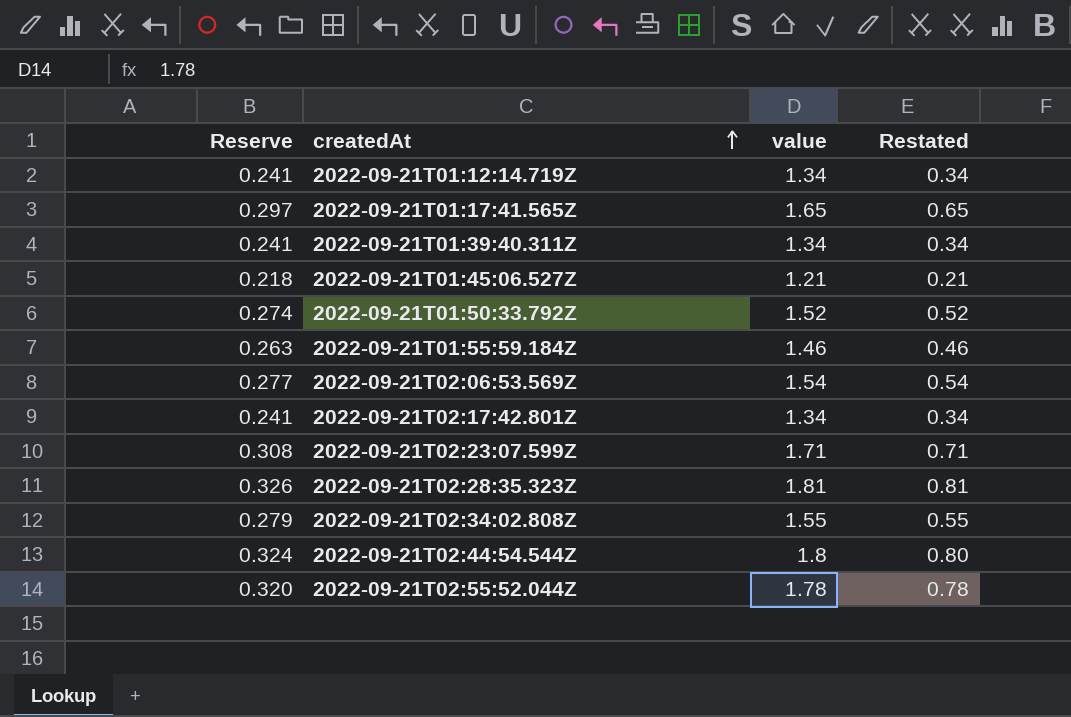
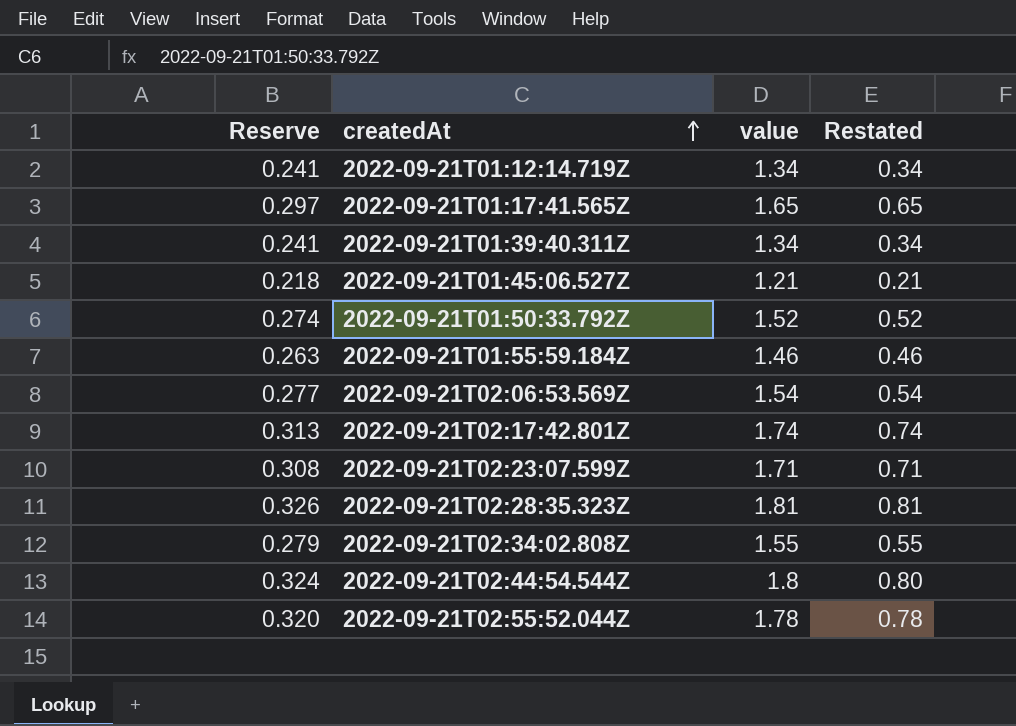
2022-09-21T02:17:42.801Z | Reserve: 0.241 -> 0.313
2022-09-21T02:17:42.801Z | value: 1.34 -> 1.74
2022-09-21T02:17:42.801Z | Restated: 0.34 -> 0.74

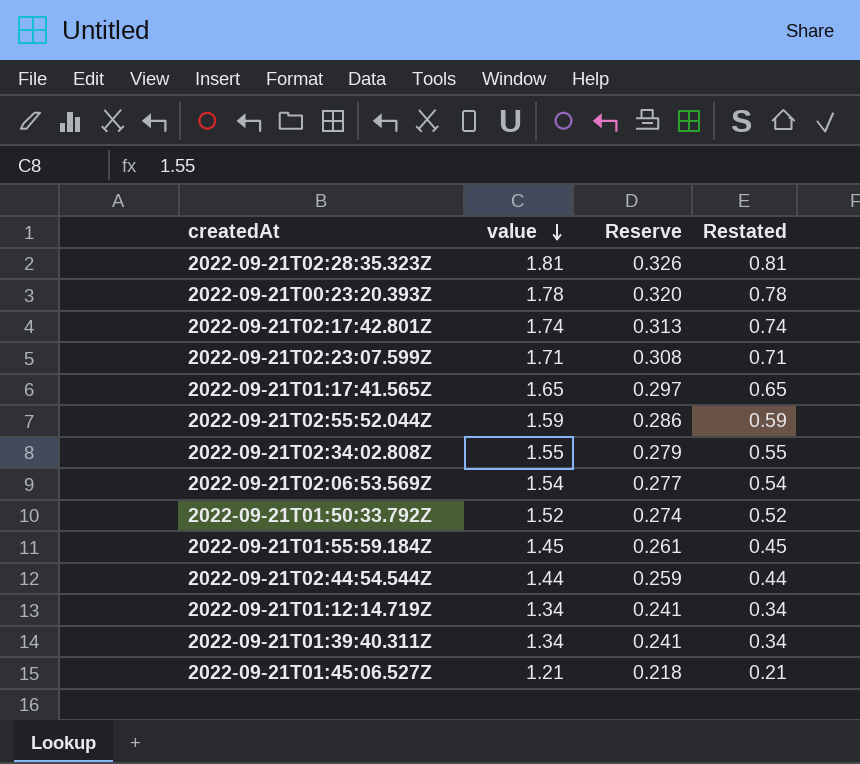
row order: createdAt ascending -> value descending
column Reserve | position: 1 -> 3
row 2022-09-21T00:23:20.393Z: none -> 1.78 | 0.320 | 0.78
2022-09-21T02:55:52.044Z | value: 1.78 -> 1.59
2022-09-21T02:55:52.044Z | Reserve: 0.320 -> 0.286
2022-09-21T02:55:52.044Z | Restated: 0.78 -> 0.59
2022-09-21T01:55:59.184Z | value: 1.46 -> 1.45
2022-09-21T01:55:59.184Z | Reserve: 0.263 -> 0.261
2022-09-21T01:55:59.184Z | Restated: 0.46 -> 0.45
2022-09-21T02:44:54.544Z | value: 1.8 -> 1.44
2022-09-21T02:44:54.544Z | Reserve: 0.324 -> 0.259
2022-09-21T02:44:54.544Z | Restated: 0.80 -> 0.44

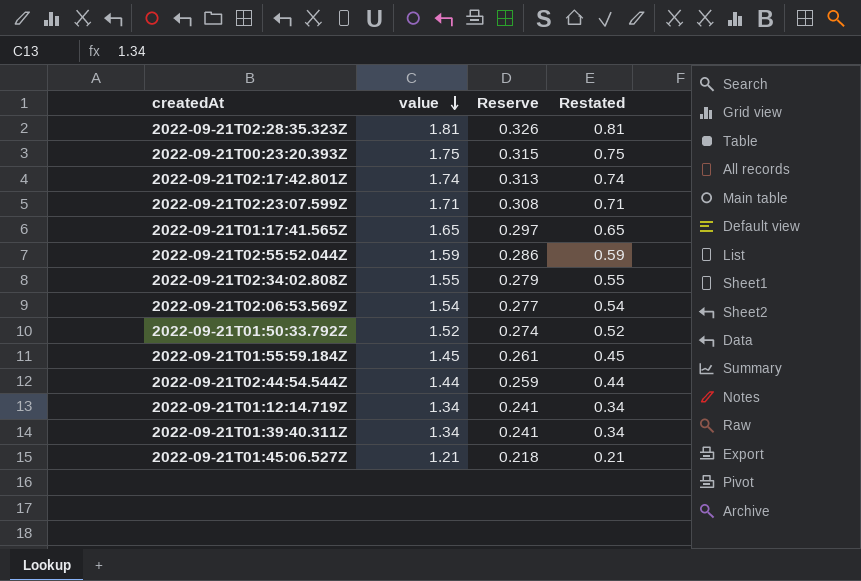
2022-09-21T00:23:20.393Z | value: 1.78 -> 1.75
2022-09-21T00:23:20.393Z | Reserve: 0.320 -> 0.315
2022-09-21T00:23:20.393Z | Restated: 0.78 -> 0.75

